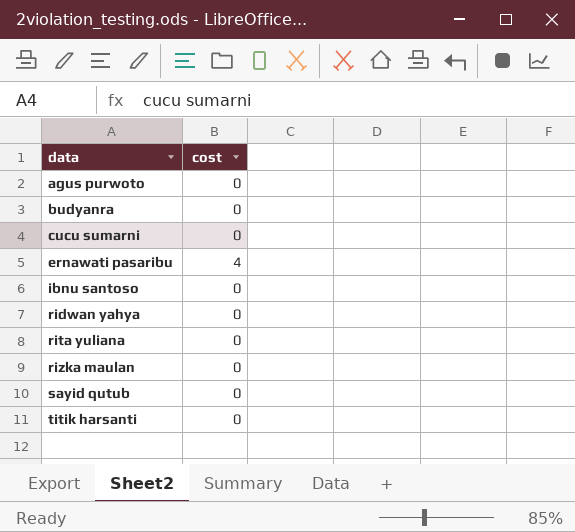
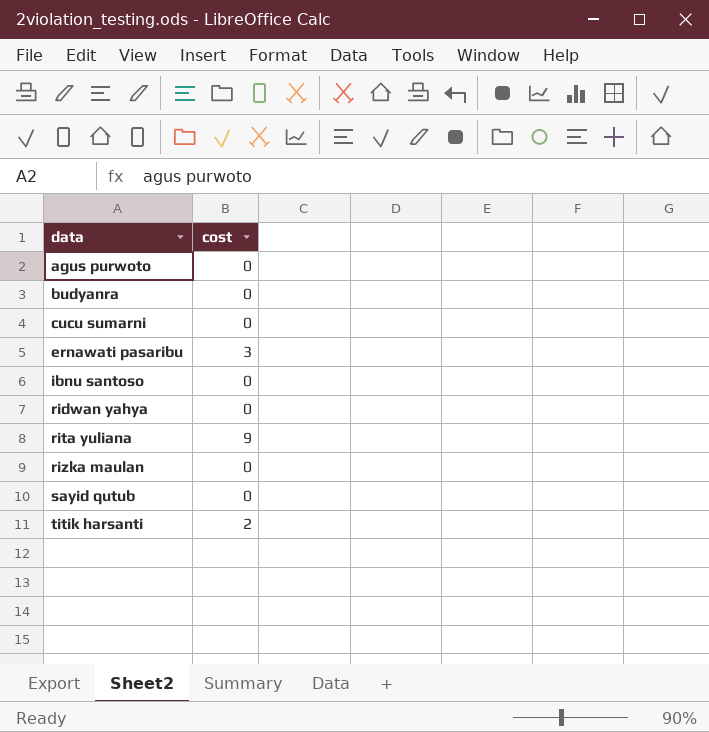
ernawati pasaribu | cost: 4 -> 3
rita yuliana | cost: 0 -> 9
titik harsanti | cost: 0 -> 2

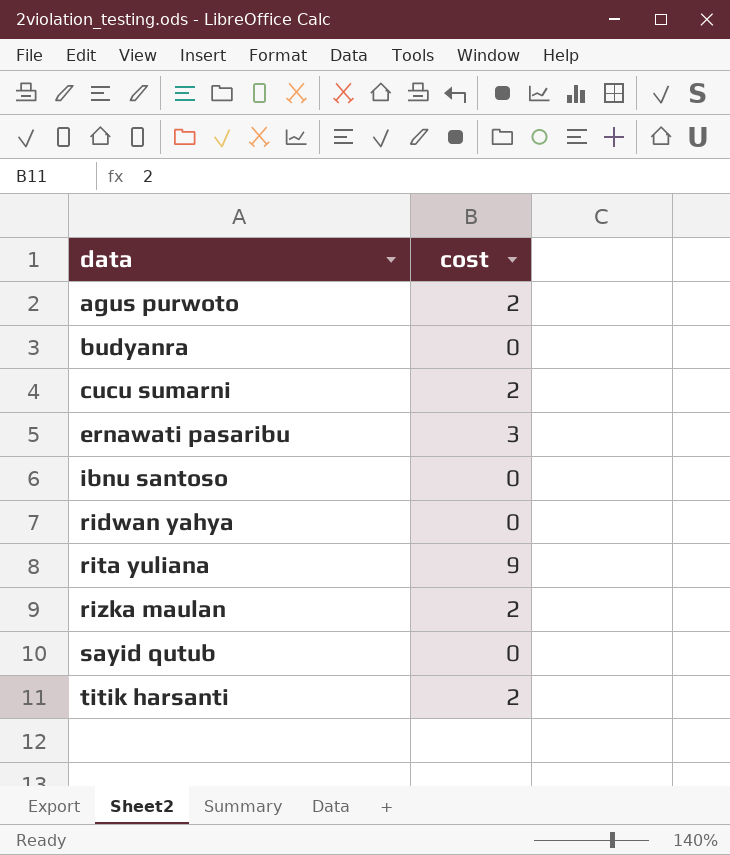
agus purwoto | cost: 0 -> 2
cucu sumarni | cost: 0 -> 2
rizka maulan | cost: 0 -> 2

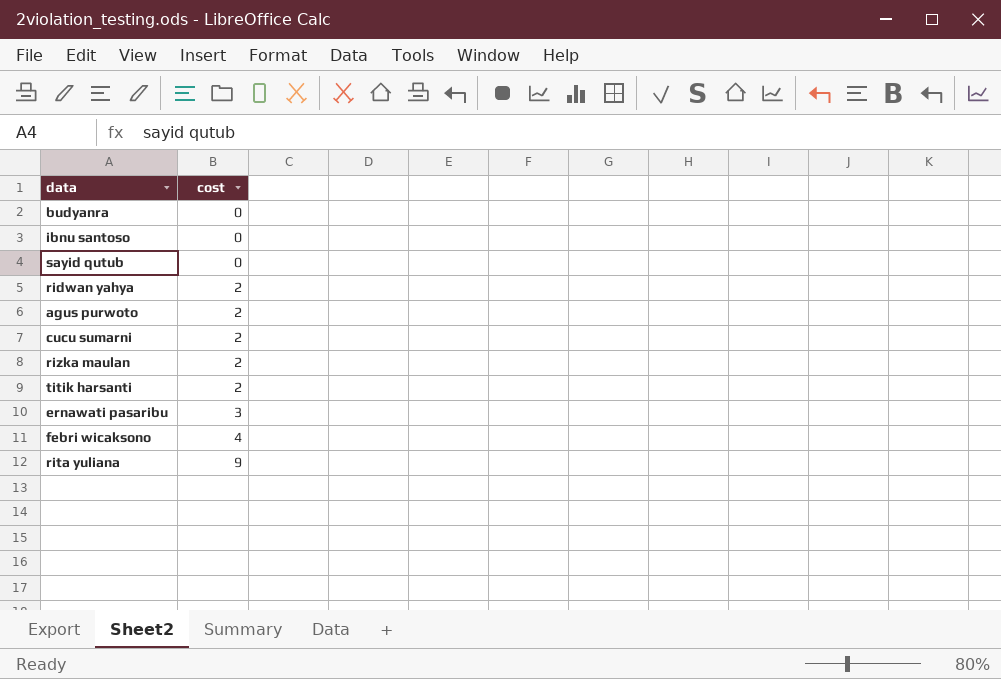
row order: data ascending -> cost ascending
ridwan yahya | cost: 0 -> 2
row febri wicaksono: none -> 4

